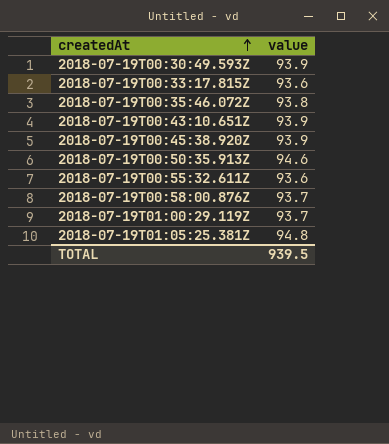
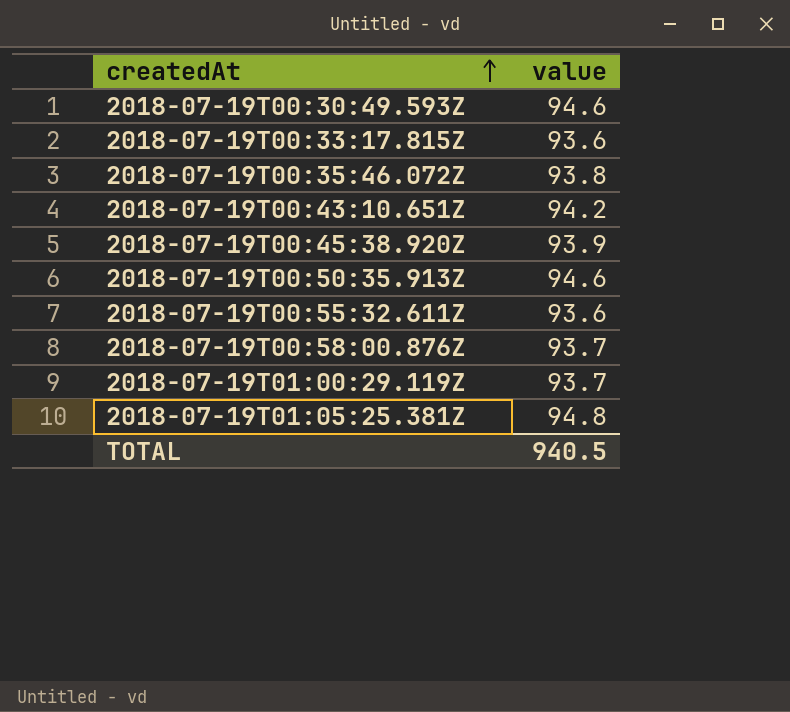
2018-07-19T00:30:49.593Z | value: 93.9 -> 94.6
2018-07-19T00:43:10.651Z | value: 93.9 -> 94.2
TOTAL | value: 939.5 -> 940.5

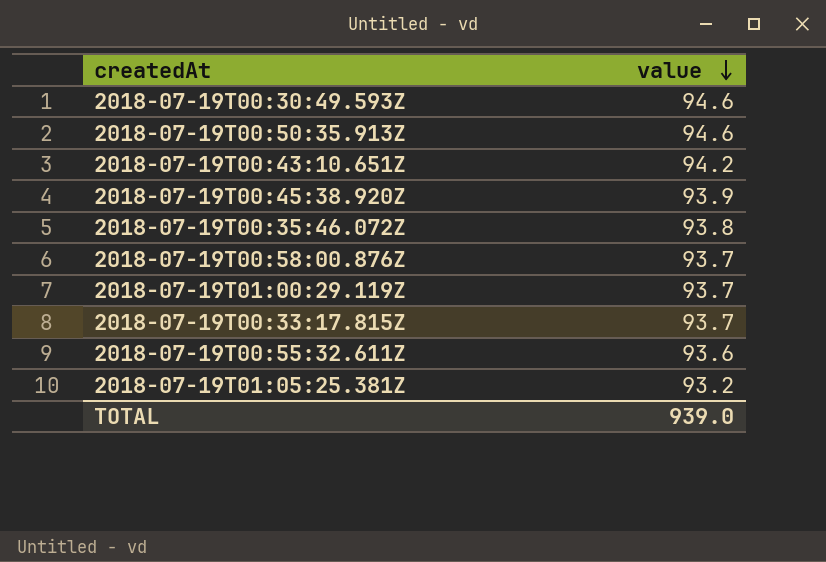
row order: createdAt ascending -> value descending
2018-07-19T00:33:17.815Z | value: 93.6 -> 93.7
2018-07-19T01:05:25.381Z | value: 94.8 -> 93.2
TOTAL | value: 940.5 -> 939.0

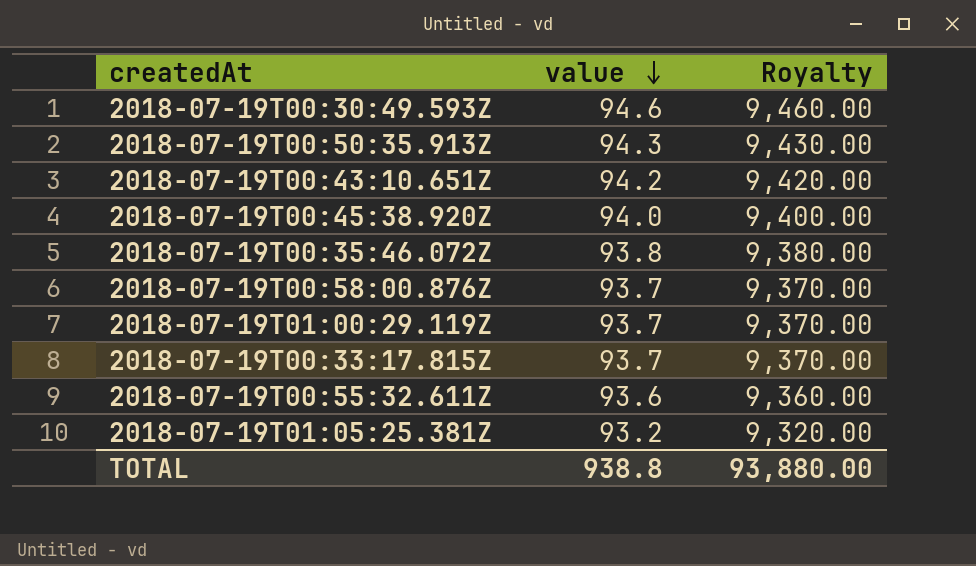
column Royalty | formula: none -> [value] * 100
2018-07-19T00:50:35.913Z | value: 94.6 -> 94.3
2018-07-19T00:45:38.920Z | value: 93.9 -> 94.0
TOTAL | value: 939.0 -> 938.8

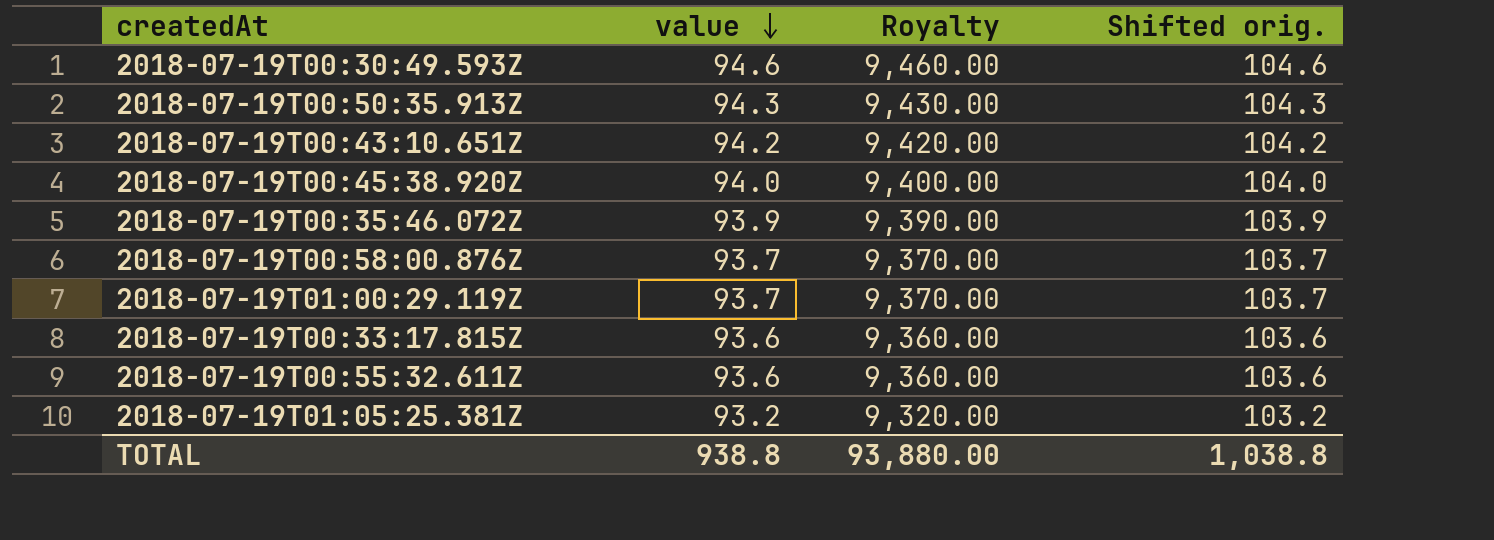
column Shifted orig. | formula: none -> [value] + 10
2018-07-19T00:35:46.072Z | value: 93.8 -> 93.9
2018-07-19T00:35:46.072Z | Royalty: 9,380.00 -> 9,390.00
2018-07-19T00:33:17.815Z | value: 93.7 -> 93.6
2018-07-19T00:33:17.815Z | Royalty: 9,370.00 -> 9,360.00

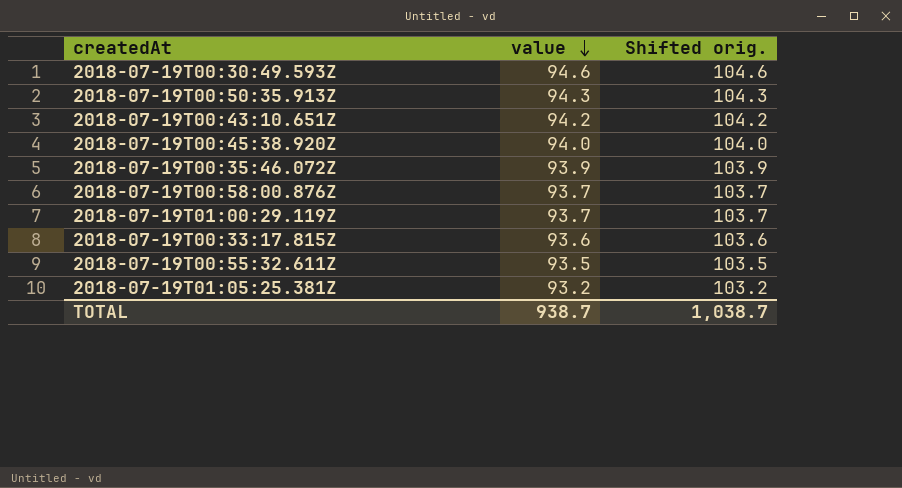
column Royalty | formula: [value] * 100 -> none
2018-07-19T00:55:32.611Z | value: 93.6 -> 93.5
2018-07-19T00:55:32.611Z | Shifted orig.: 103.6 -> 103.5
TOTAL | value: 938.8 -> 938.7
TOTAL | Shifted orig.: 1,038.8 -> 1,038.7

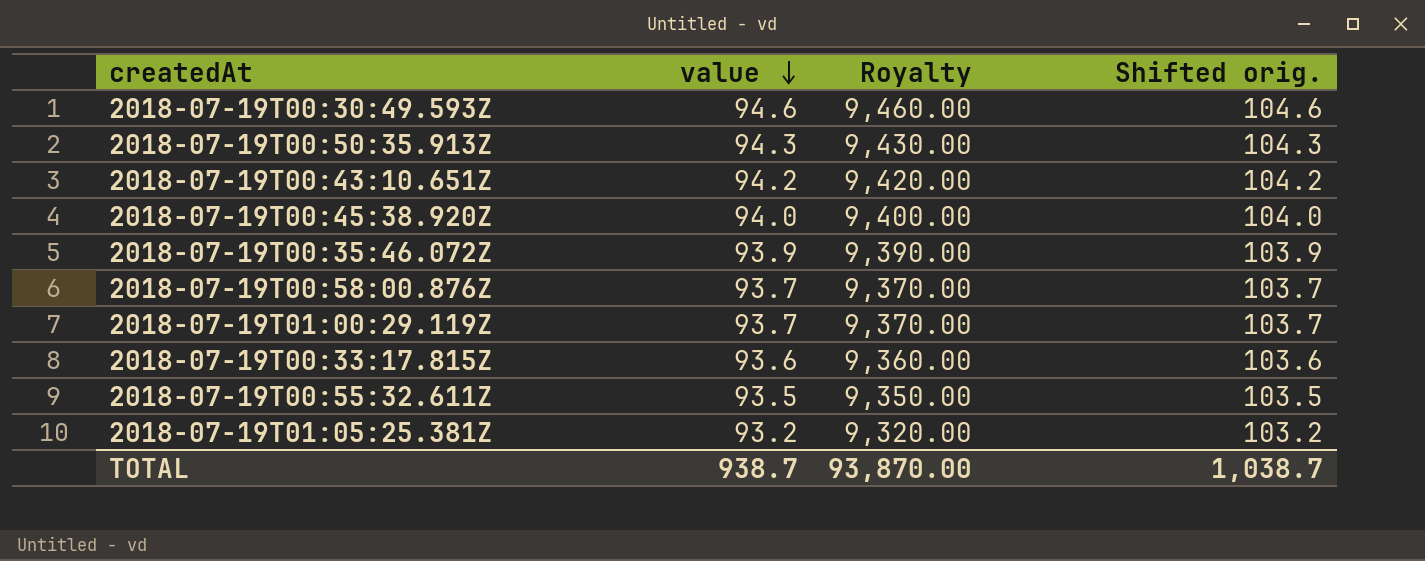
column Royalty | formula: none -> [value] * 100

